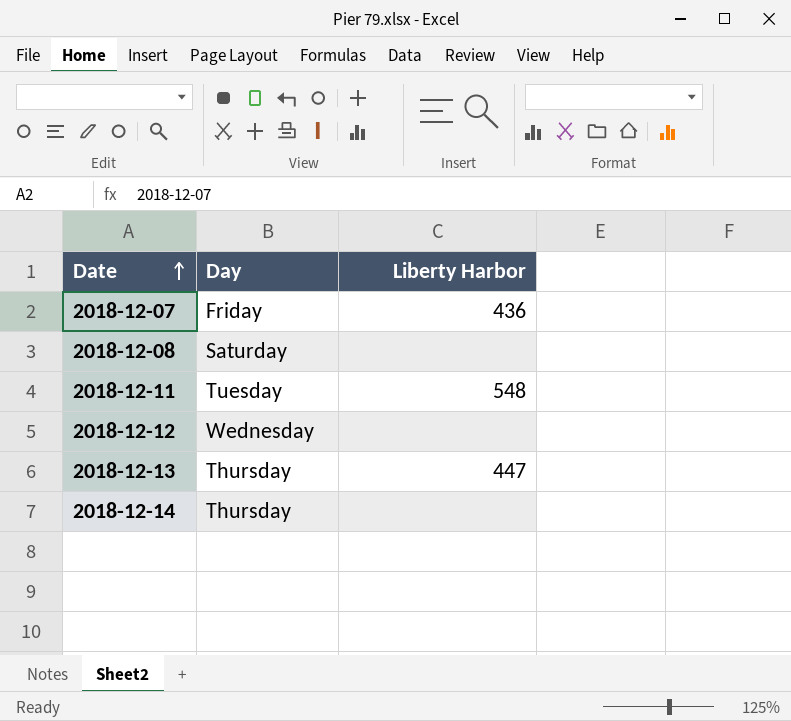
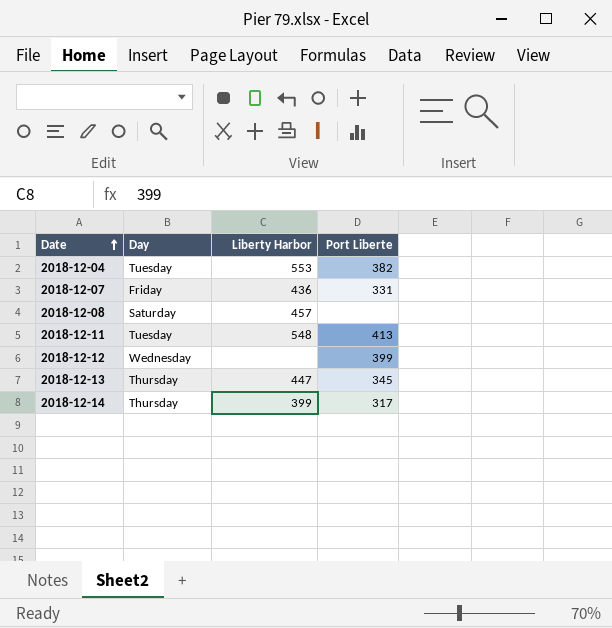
column Port Liberte | position: none -> 4
row 2018-12-04: none -> Tuesday | 553 | 382
2018-12-08 | Liberty Harbor: none -> 457
2018-12-14 | Liberty Harbor: none -> 399

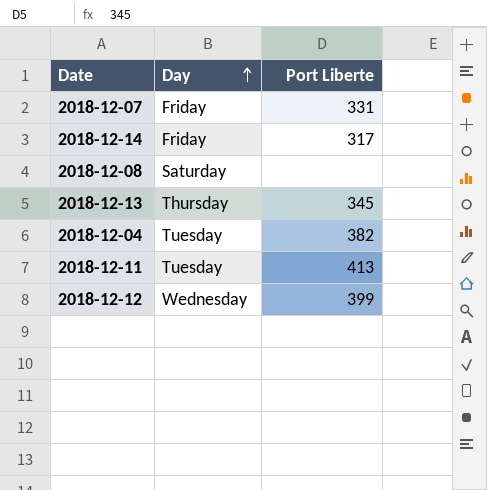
row order: Date ascending -> Day ascending
column Liberty Harbor | position: 3 -> none
2018-12-14 | Day: Thursday -> Friday

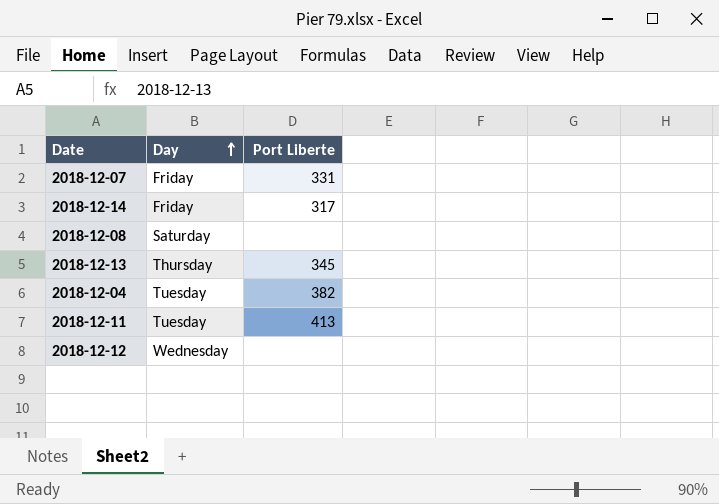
2018-12-12 | Port Liberte: 399 -> none

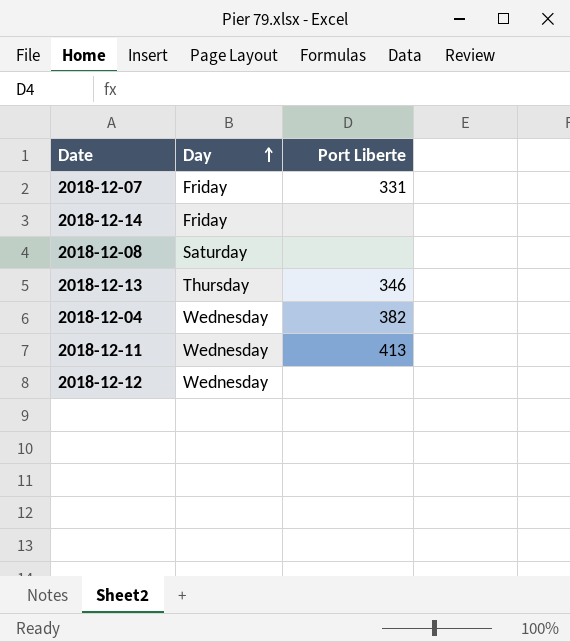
2018-12-14 | Port Liberte: 317 -> none
2018-12-13 | Port Liberte: 345 -> 346
2018-12-04 | Day: Tuesday -> Wednesday
2018-12-11 | Day: Tuesday -> Wednesday

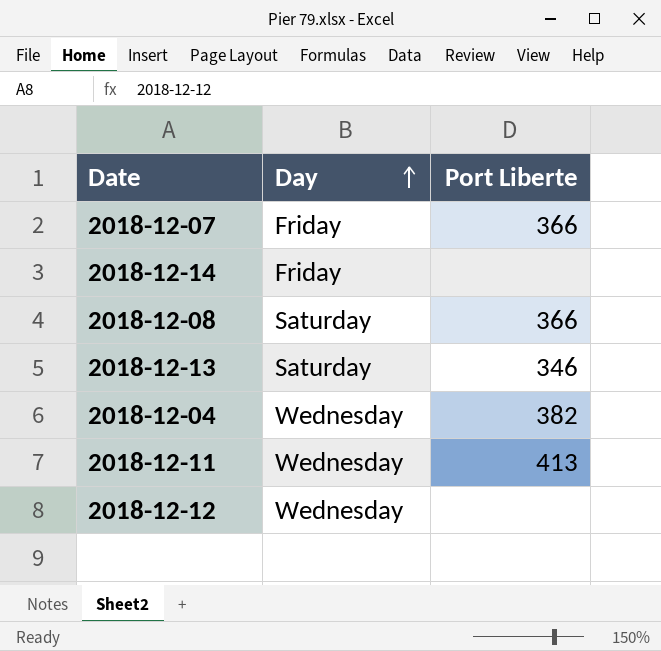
2018-12-07 | Port Liberte: 331 -> 366
2018-12-08 | Port Liberte: none -> 366
2018-12-13 | Day: Thursday -> Saturday

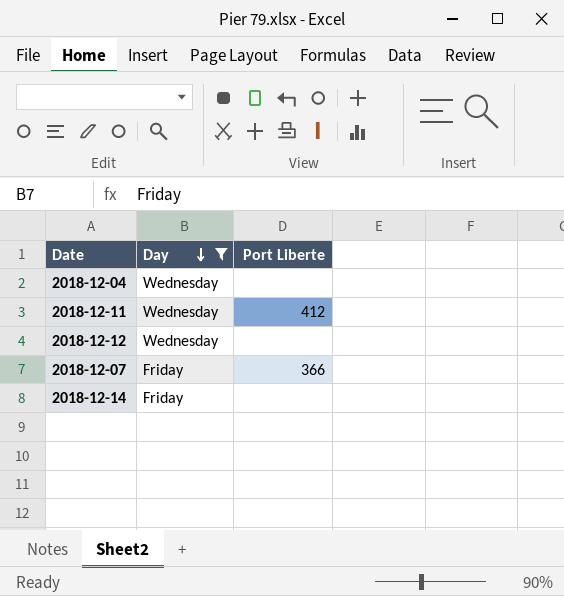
filter: none -> Day != Saturday
row order: Day ascending -> Day descending
2018-12-04 | Port Liberte: 382 -> none
2018-12-11 | Port Liberte: 413 -> 412

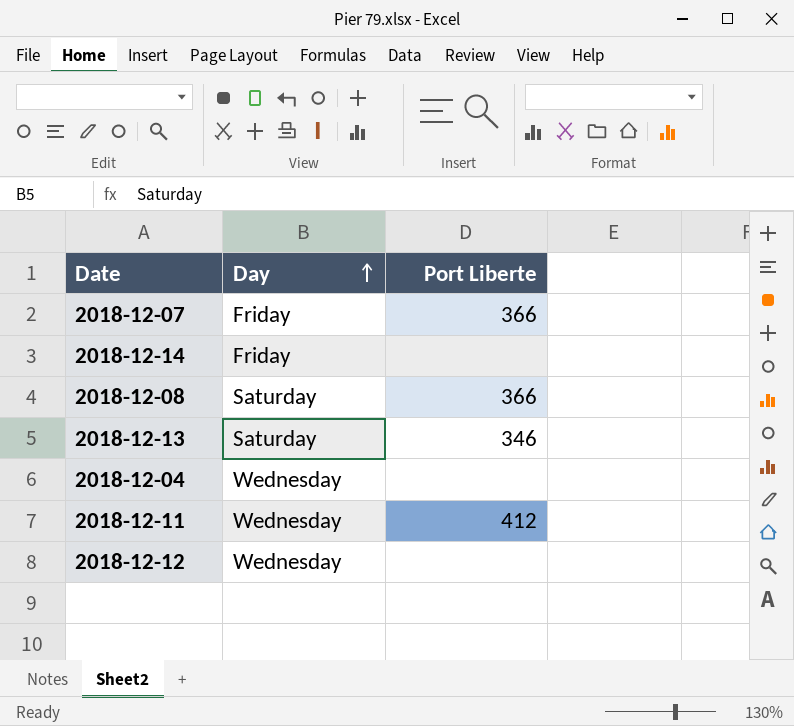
filter: Day != Saturday -> none
row order: Day descending -> Day ascending

